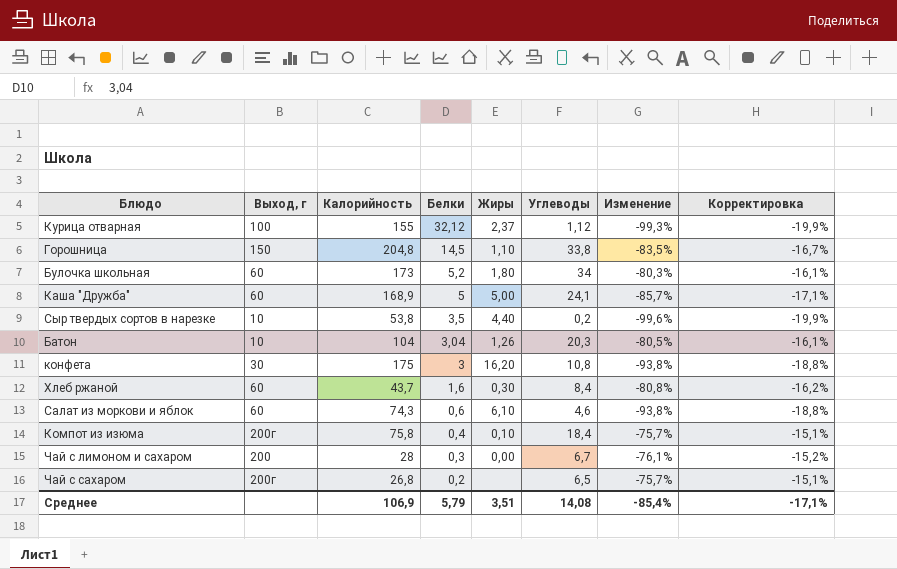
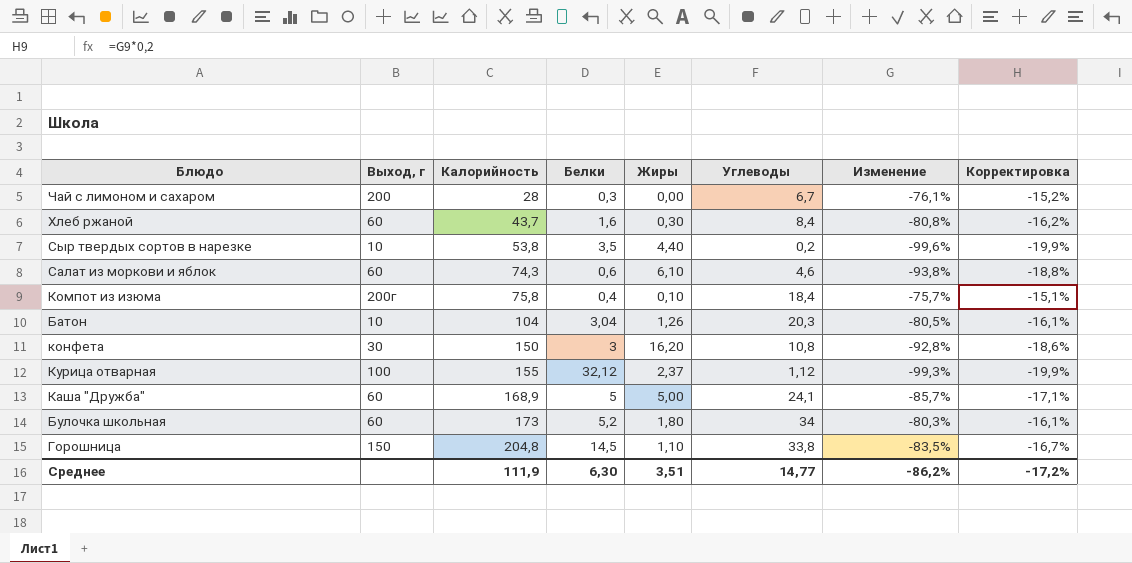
row order: Белки descending -> Калорийность ascending
row Чай с сахаром: 200г | 26,8 | 0,2 | none | 6,5 | -75,7% | -15,1% -> none
конфета | Калорийность: 175 -> 150
конфета | Изменение: -93,8% -> -92,8%
конфета | Корректировка: -18,8% -> -18,6%
Среднее | Калорийность: 106,9 -> 111,9
Среднее | Белки: 5,79 -> 6,30
Среднее | Углеводы: 14,08 -> 14,77
Среднее | Изменение: -85,4% -> -86,2%
Среднее | Корректировка: -17,1% -> -17,2%

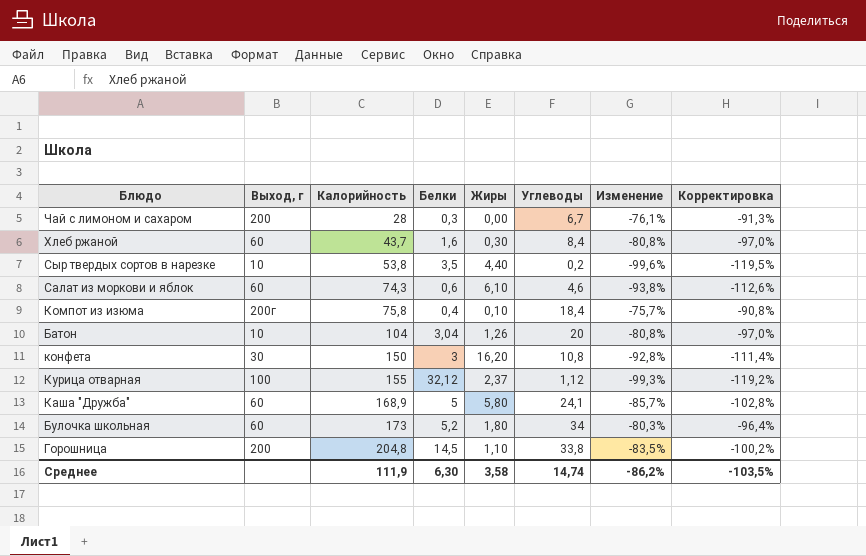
column Корректировка | formula: [Изменение] * 0,2 -> [Изменение] * 1,2
Батон | Углеводы: 20,3 -> 20
Батон | Изменение: -80,5% -> -80,8%
Каша "Дружба" | Жиры: 5,00 -> 5,80
Горошница | Выход, г: 150 -> 200
Среднее | Жиры: 3,51 -> 3,58
Среднее | Углеводы: 14,77 -> 14,74
Среднее | Корректировка: -17,2% -> -103,5%

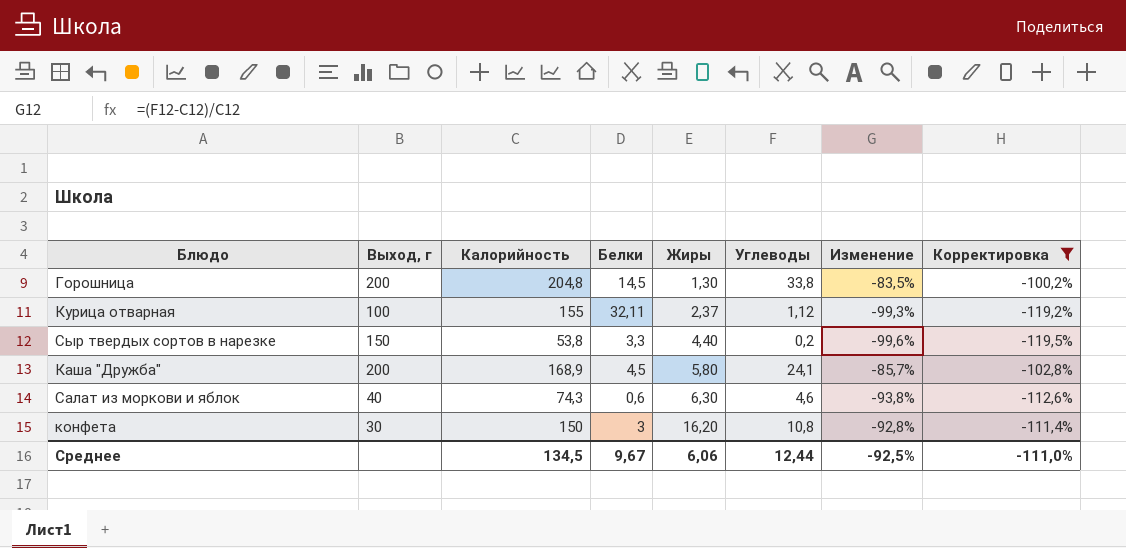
filter: none -> Корректировка <= -100,2%
row order: Калорийность ascending -> Жиры ascending
Горошница | Жиры: 1,10 -> 1,30
Курица отварная | Белки: 32,12 -> 32,11
Сыр твердых сортов в нарезке | Выход, г: 10 -> 150
Сыр твердых сортов в нарезке | Белки: 3,5 -> 3,3
Каша "Дружба" | Выход, г: 60 -> 200
Каша "Дружба" | Белки: 5 -> 4,5
Салат из моркови и яблок | Выход, г: 60 -> 40
Салат из моркови и яблок | Жиры: 6,10 -> 6,30
Среднее | Калорийность: 111,9 -> 134,5
Среднее | Белки: 6,30 -> 9,67
Среднее | Жиры: 3,58 -> 6,06
Среднее | Углеводы: 14,74 -> 12,44
Среднее | Изменение: -86,2% -> -92,5%
Среднее | Корректировка: -103,5% -> -111,0%

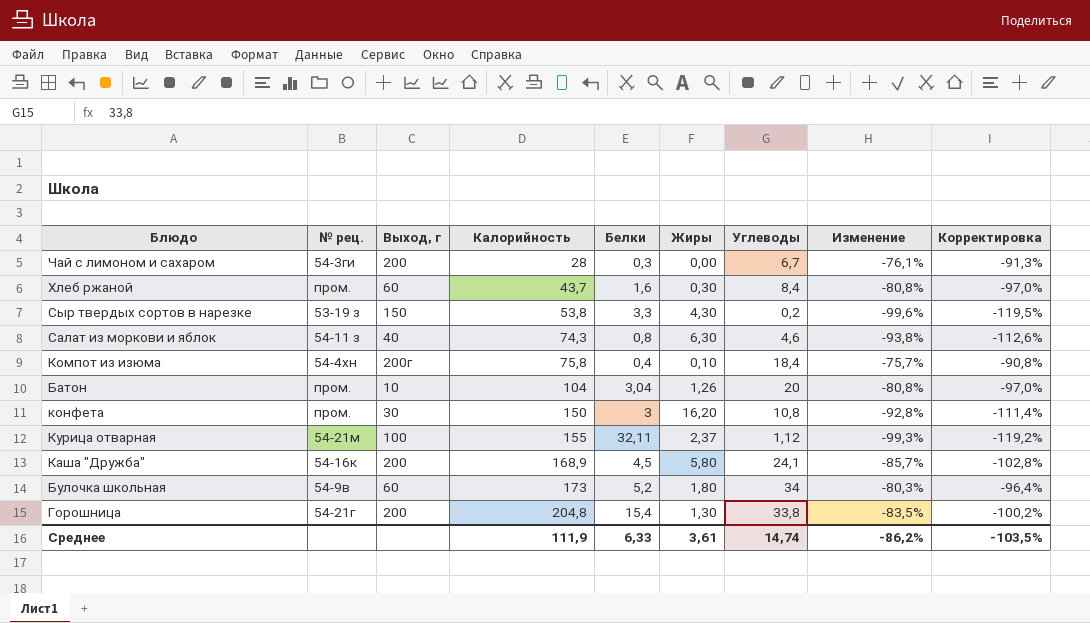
filter: Корректировка <= -100,2% -> none
row order: Жиры ascending -> Калорийность ascending
column № рец. | position: none -> 2
Сыр твердых сортов в нарезке | Жиры: 4,40 -> 4,30
Салат из моркови и яблок | Белки: 0,6 -> 0,8
Горошница | Белки: 14,5 -> 15,4
Среднее | Калорийность: 134,5 -> 111,9
Среднее | Белки: 9,67 -> 6,33
Среднее | Жиры: 6,06 -> 3,61
Среднее | Углеводы: 12,44 -> 14,74
Среднее | Изменение: -92,5% -> -86,2%
Среднее | Корректировка: -111,0% -> -103,5%

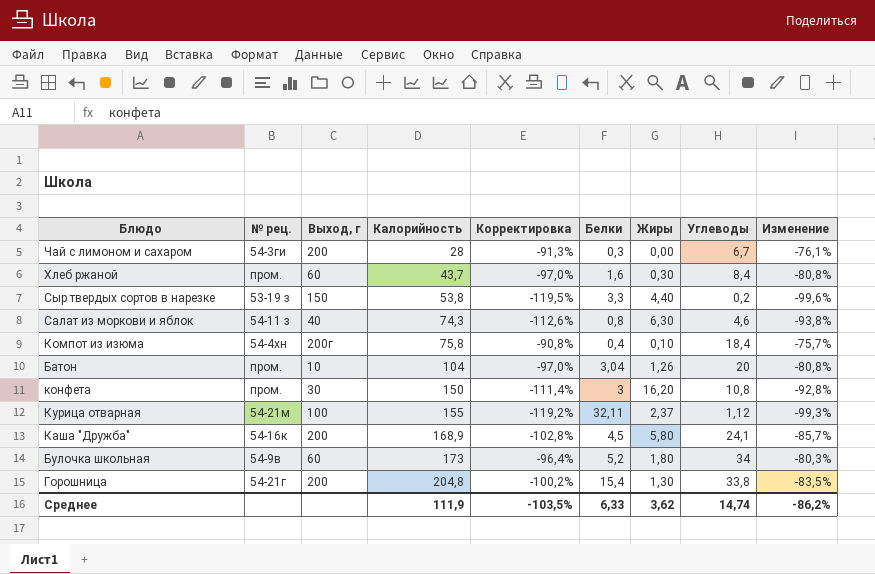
column Корректировка | position: 9 -> 5
Сыр твердых сортов в нарезке | Жиры: 4,30 -> 4,40
Среднее | Жиры: 3,61 -> 3,62

